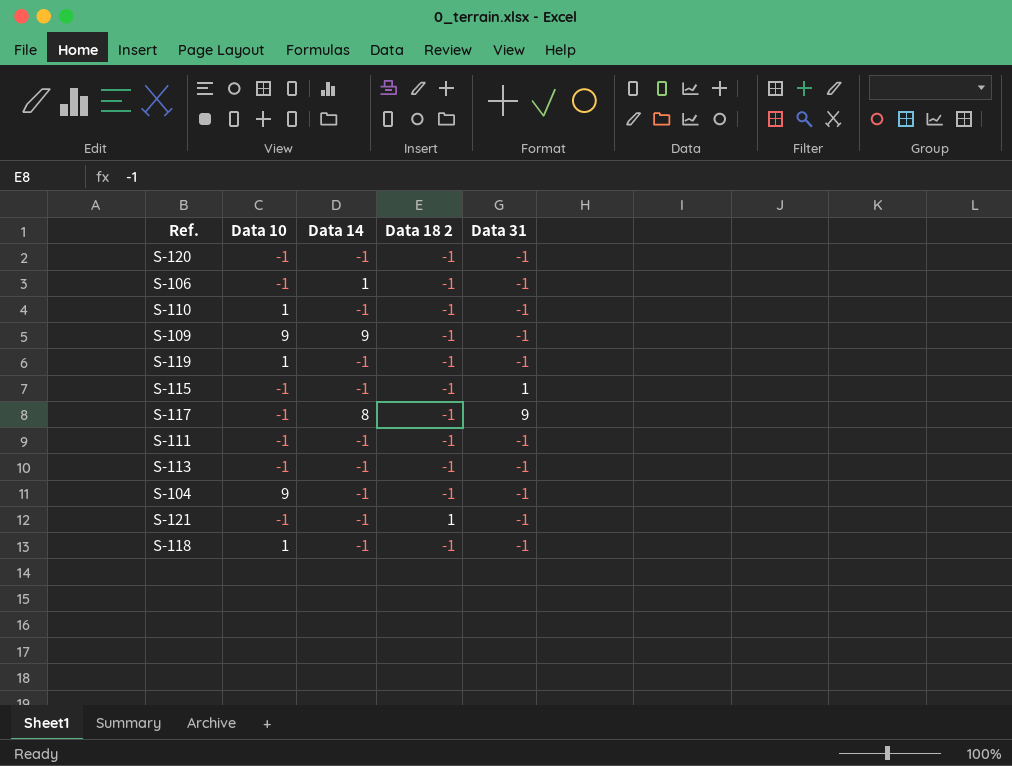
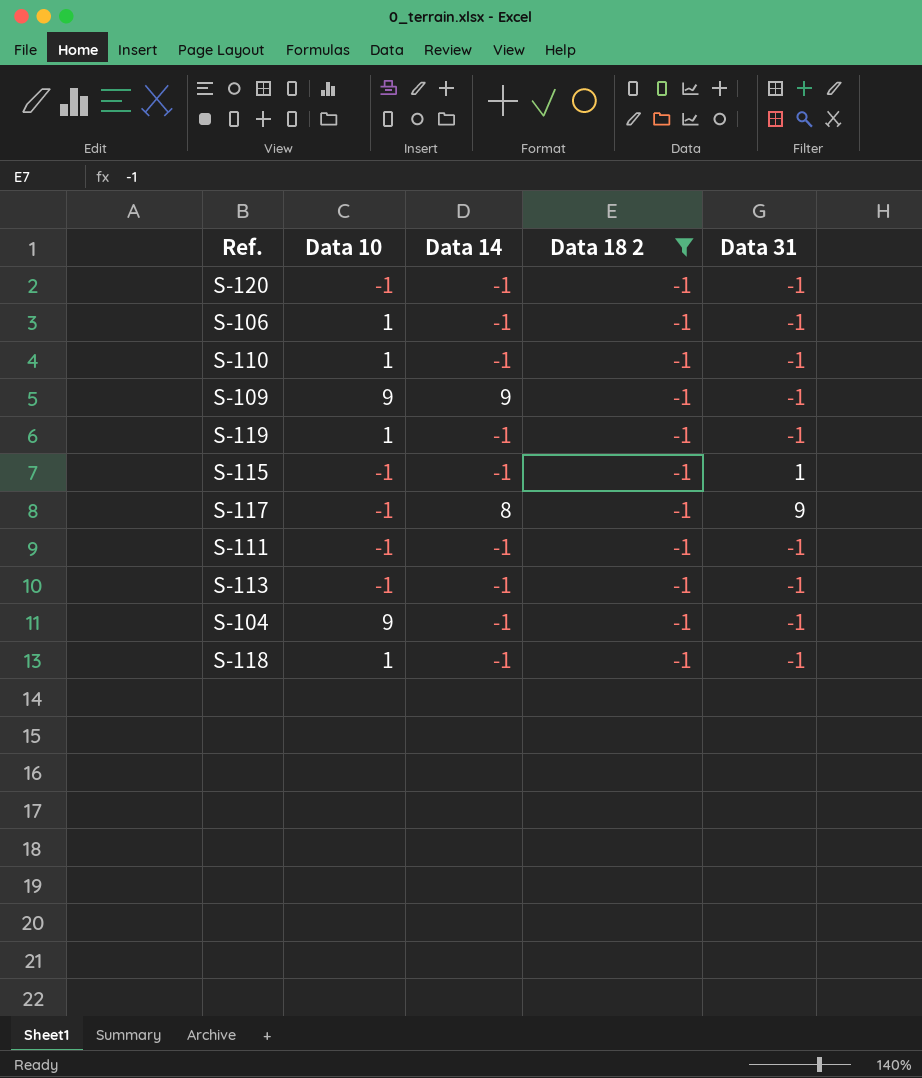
filter: none -> Data 18 2 = -1
S-106 | Data 10: -1 -> 1
S-106 | Data 14: 1 -> -1

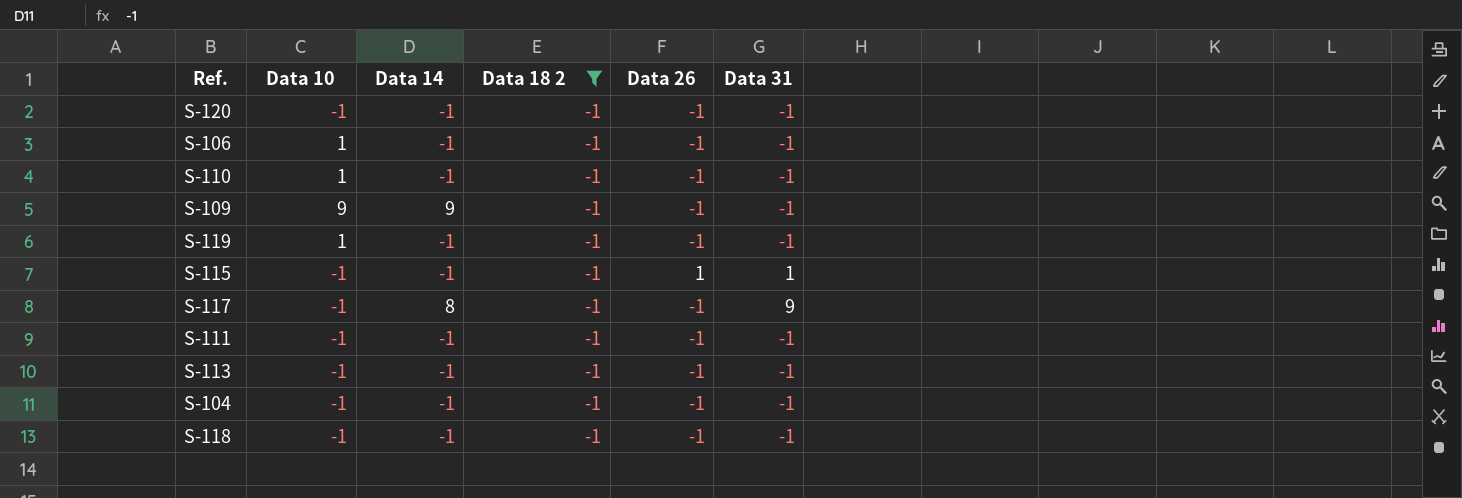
column Data 26 | position: none -> 5
S-104 | Data 10: 9 -> -1
S-118 | Data 10: 1 -> -1

